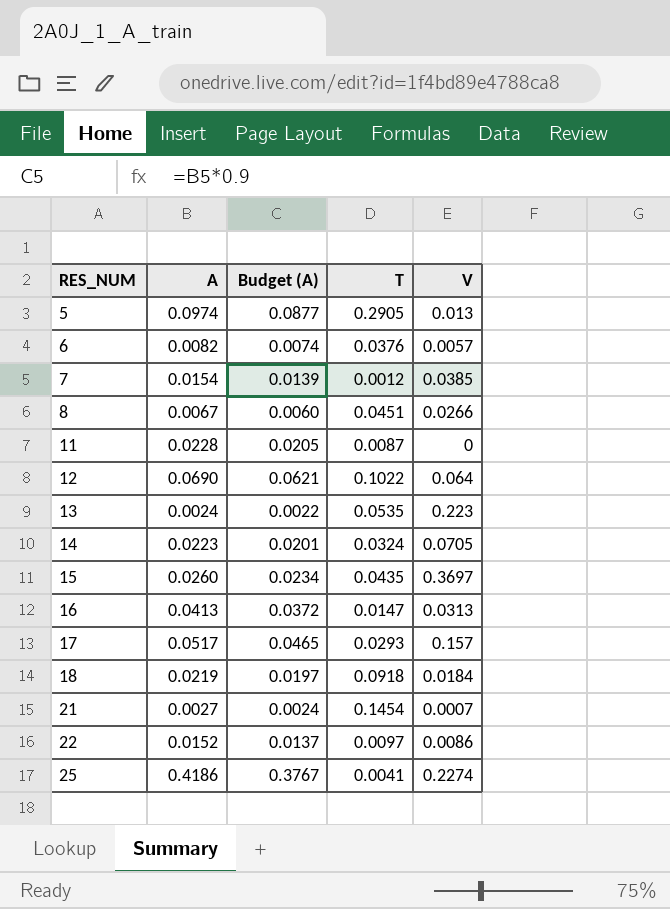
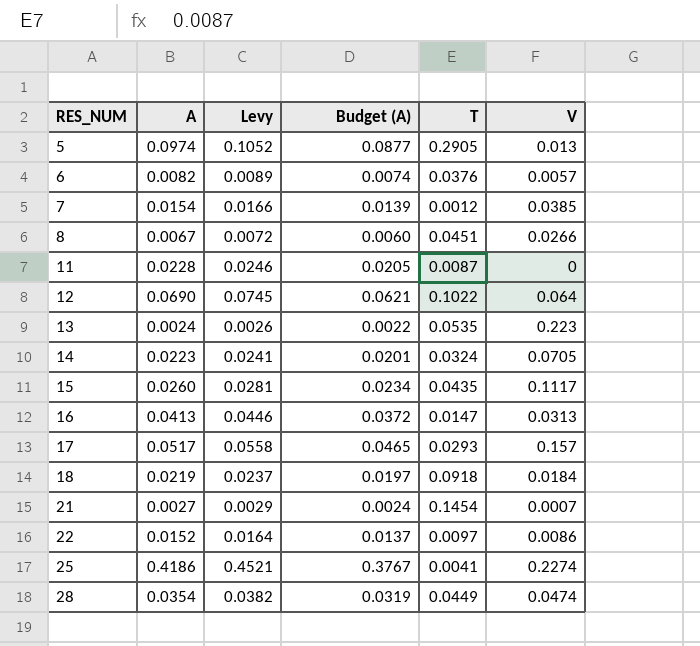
column Levy | formula: none -> [A] * 1.08
15 | V: 0.3697 -> 0.1117
row 28: none -> 0.0354 | 0.0382 | 0.0319 | 0.0449 | 0.0474

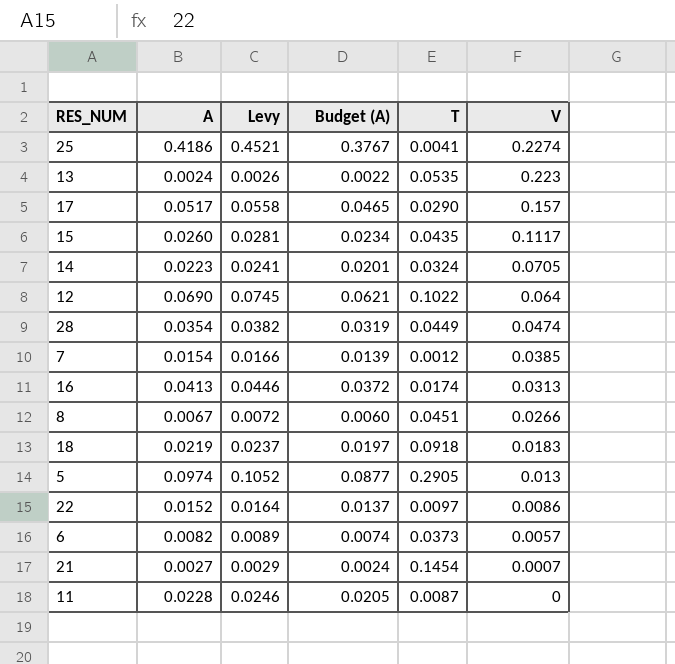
row order: RES_NUM ascending -> V descending
17 | T: 0.0293 -> 0.0290
16 | T: 0.0147 -> 0.0174
18 | V: 0.0184 -> 0.0183
6 | T: 0.0376 -> 0.0373

